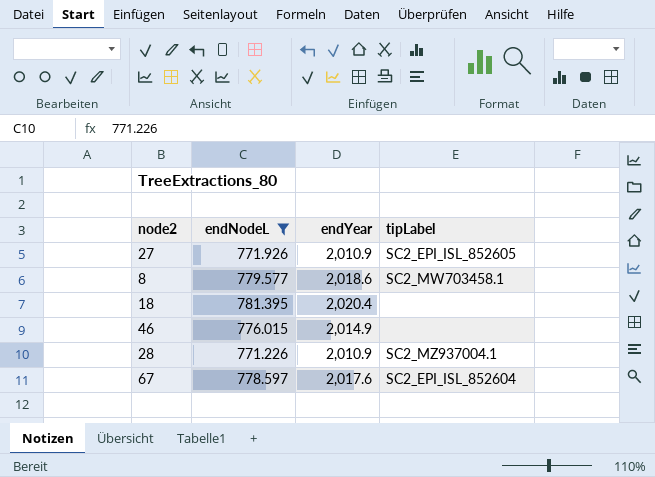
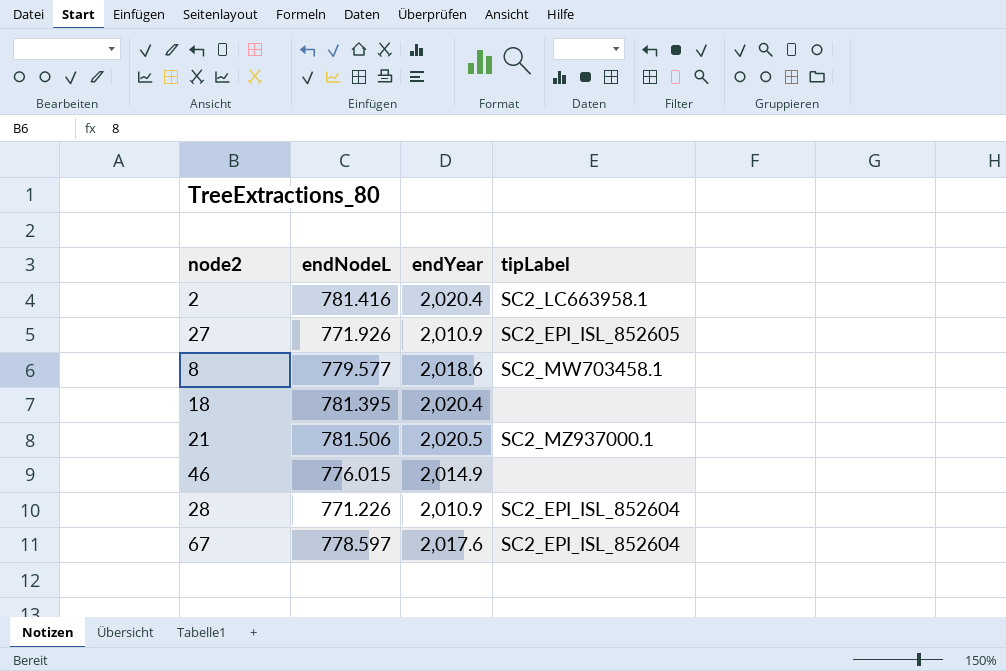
filter: endNodeL <= 781.395 -> none
28 | tipLabel: SC2_MZ937004.1 -> SC2_EPI_ISL_852604

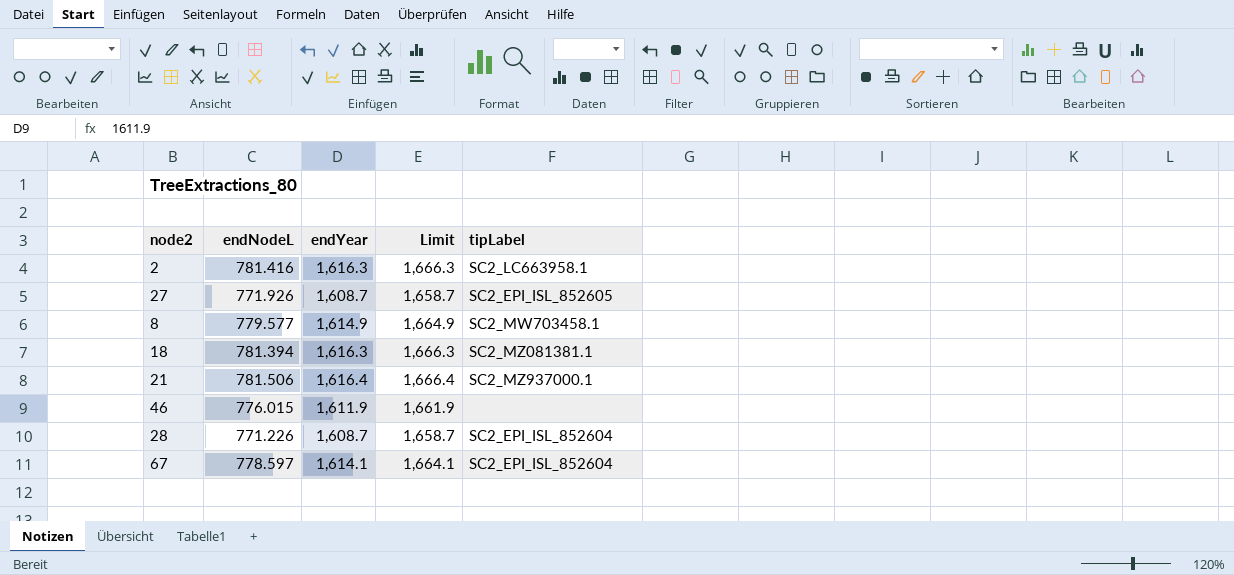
column Limit | formula: none -> [endYear] + 50
2 | endYear: 2,020.4 -> 1,616.3
27 | endYear: 2,010.9 -> 1,608.7
8 | endYear: 2,018.6 -> 1,614.9
18 | endNodeL: 781.395 -> 781.394
18 | endYear: 2,020.4 -> 1,616.3
18 | tipLabel: none -> SC2_MZ081381.1
21 | endYear: 2,020.5 -> 1,616.4
46 | endYear: 2,014.9 -> 1,611.9
28 | endYear: 2,010.9 -> 1,608.7
67 | endYear: 2,017.6 -> 1,614.1

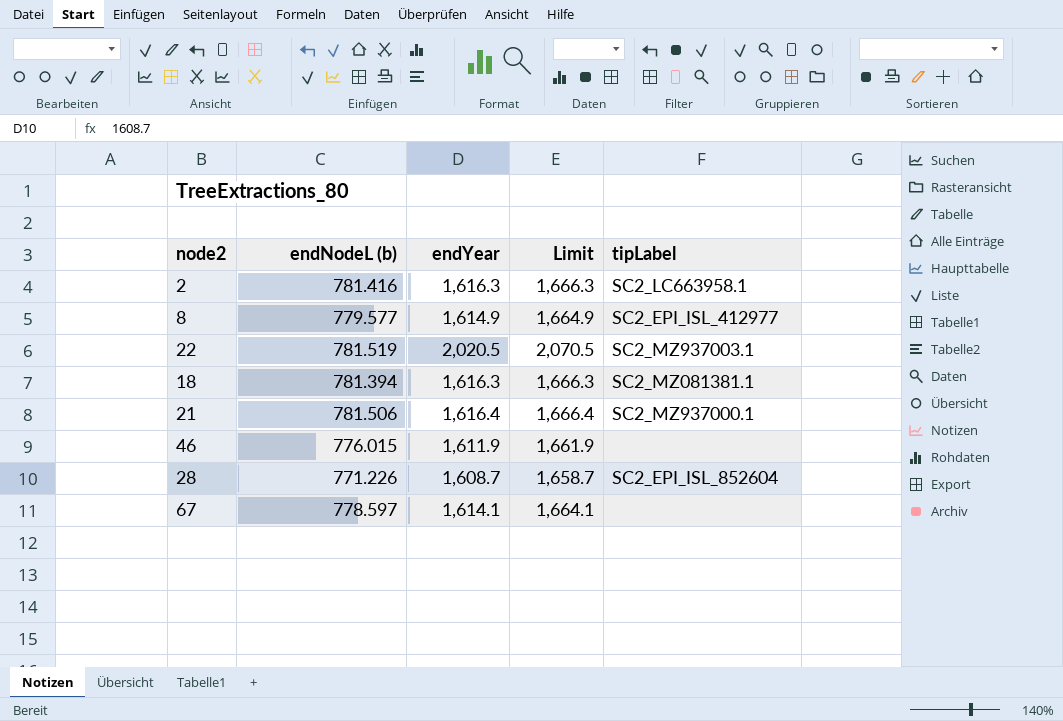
column name: endNodeL -> endNodeL (b)
row 27: 771.926 | 1,608.7 | 1,658.7 | SC2_EPI_ISL_852605 -> none
8 | tipLabel: SC2_MW703458.1 -> SC2_EPI_ISL_412977
row 22: none -> 781.519 | 2,020.5 | 2,070.5 | SC2_MZ937003.1
67 | tipLabel: SC2_EPI_ISL_852604 -> none

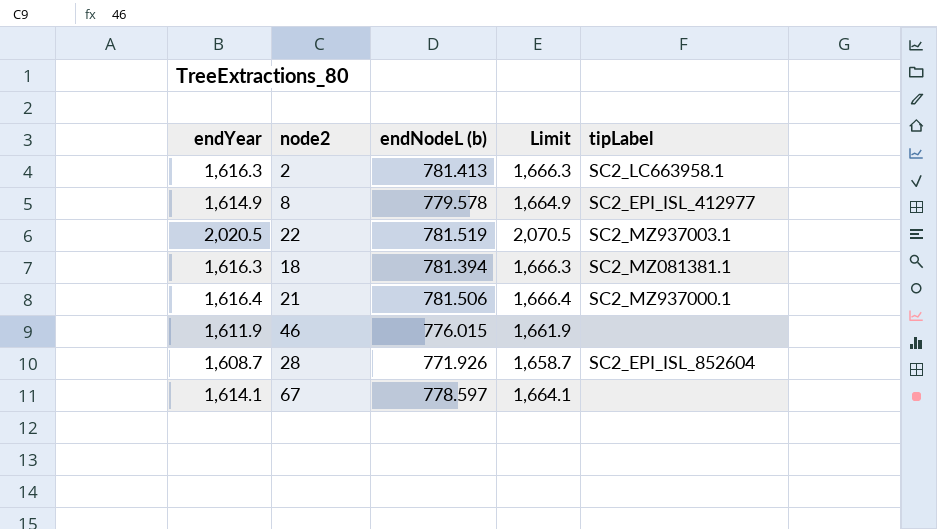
column endYear | position: 3 -> 1
2 | endNodeL (b): 781.416 -> 781.413
8 | endNodeL (b): 779.577 -> 779.578
28 | endNodeL (b): 771.226 -> 771.926

